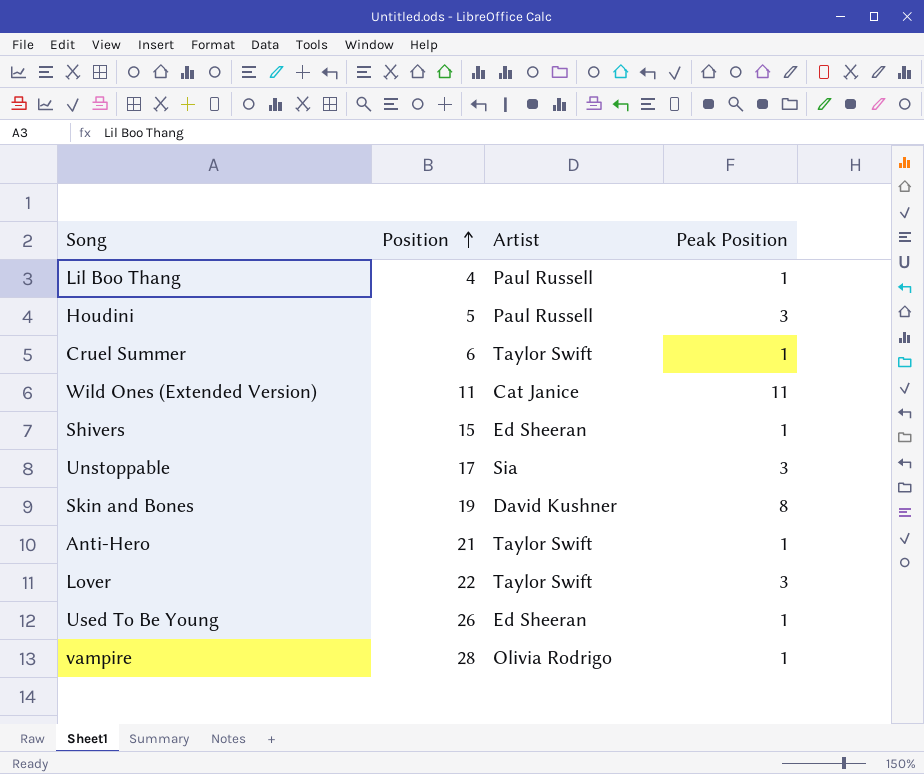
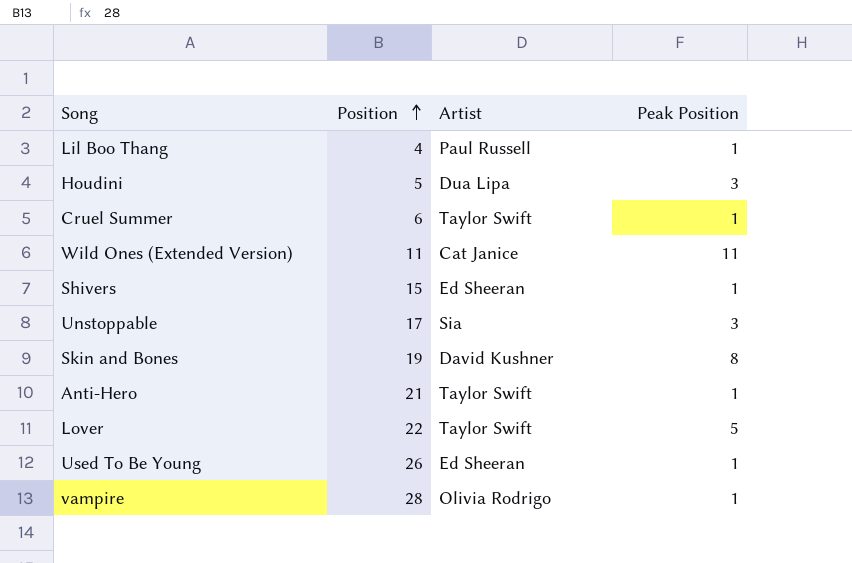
Houdini | Artist: Paul Russell -> Dua Lipa
Lover | Peak Position: 3 -> 5

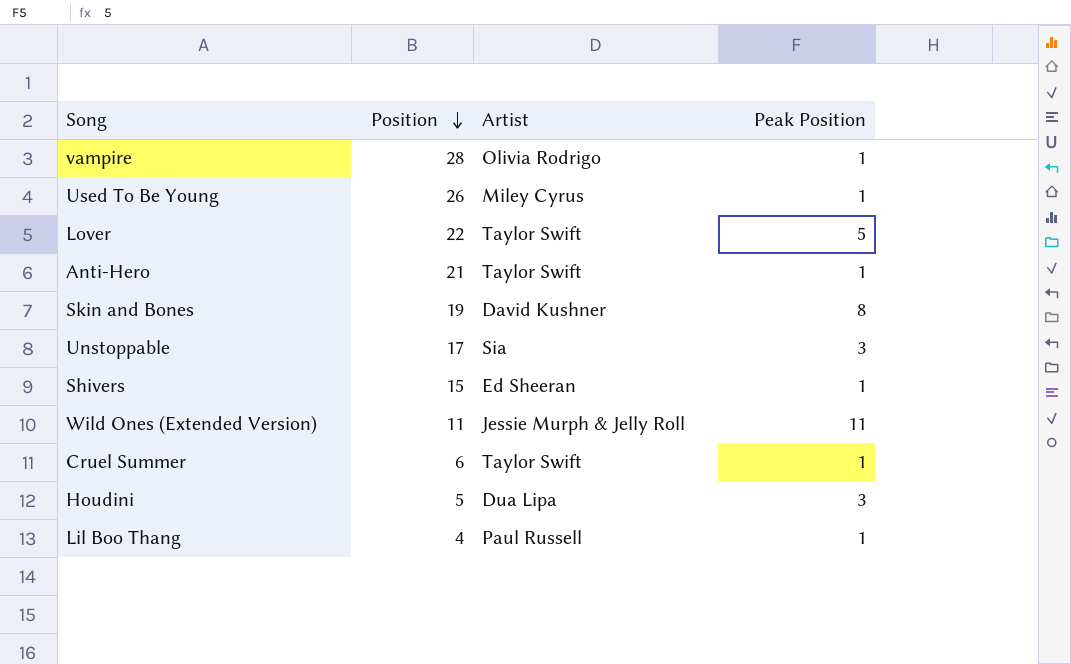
row order: Position ascending -> Position descending
Used To Be Young | Artist: Ed Sheeran -> Miley Cyrus
Wild Ones (Extended Version) | Artist: Cat Janice -> Jessie Murph & Jelly Roll

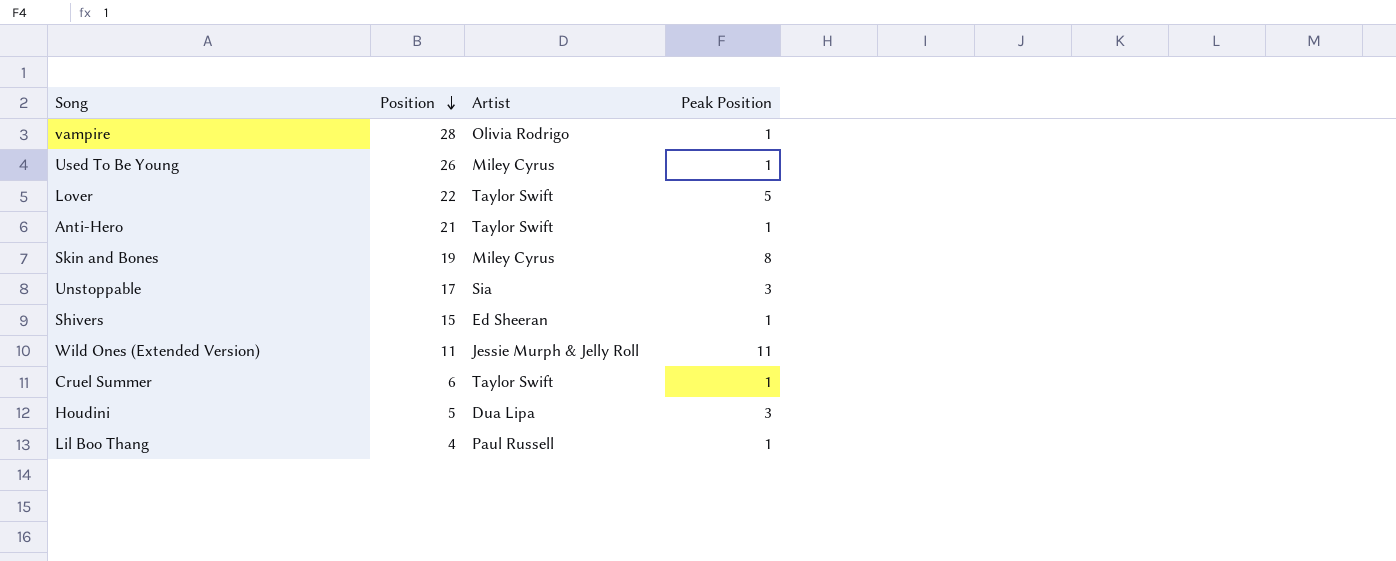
Skin and Bones | Artist: David Kushner -> Miley Cyrus

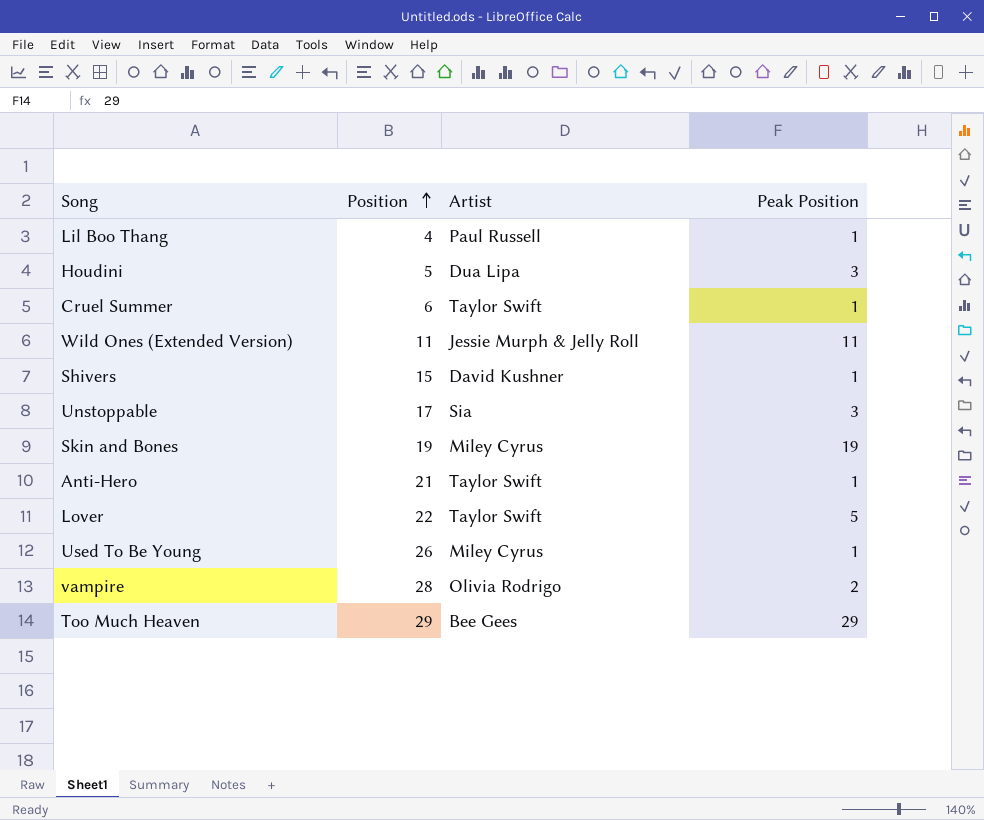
row order: Position descending -> Position ascending
Shivers | Artist: Ed Sheeran -> David Kushner
Skin and Bones | Peak Position: 8 -> 19
vampire | Peak Position: 1 -> 2
row Too Much Heaven: none -> 29 | Bee Gees | 29

